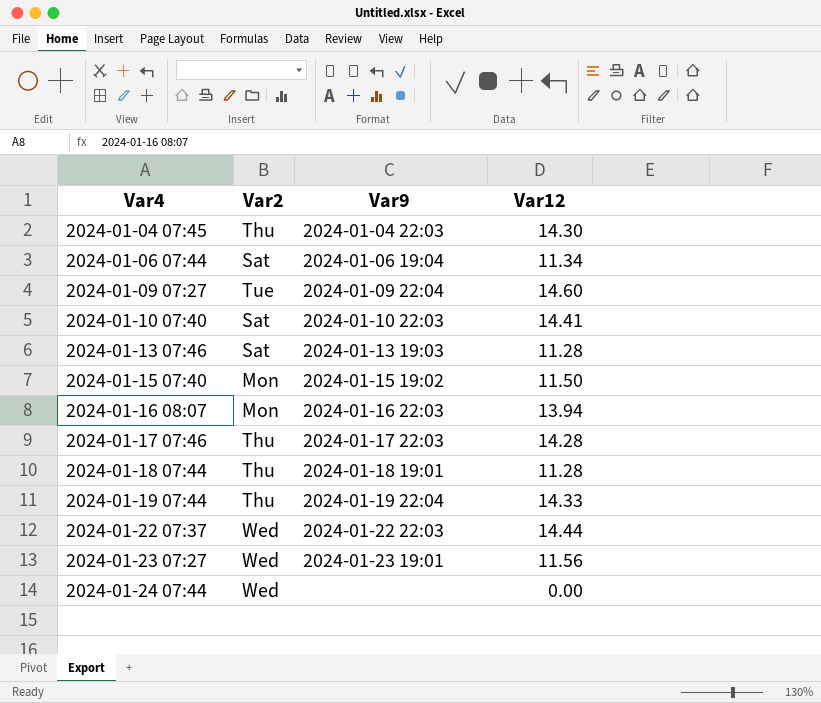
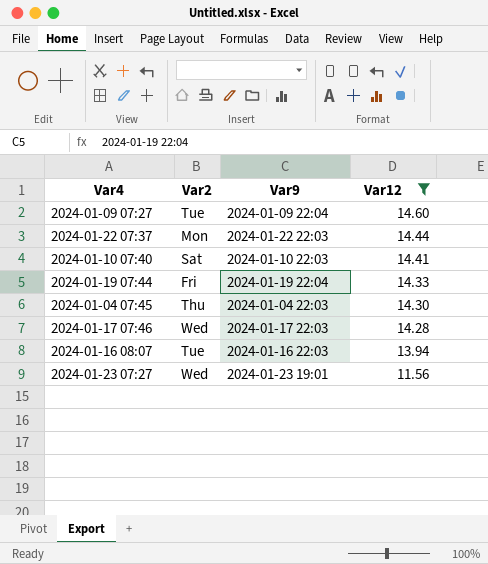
filter: none -> Var12 >= 11.56
row order: Var4 ascending -> Var12 descending
2024-01-22 07:37 | Var2: Wed -> Mon
2024-01-19 07:44 | Var2: Thu -> Fri
2024-01-17 07:46 | Var2: Thu -> Wed
2024-01-16 08:07 | Var2: Mon -> Tue

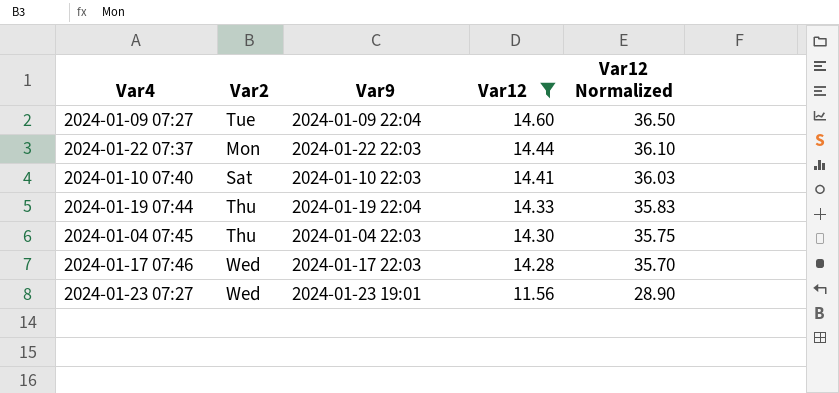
column Var12 Normalized | formula: none -> [Var12] * 2.5
row 2024-01-16 08:07: Tue | 2024-01-16 22:03 | 13.94 -> none
2024-01-19 07:44 | Var2: Fri -> Thu

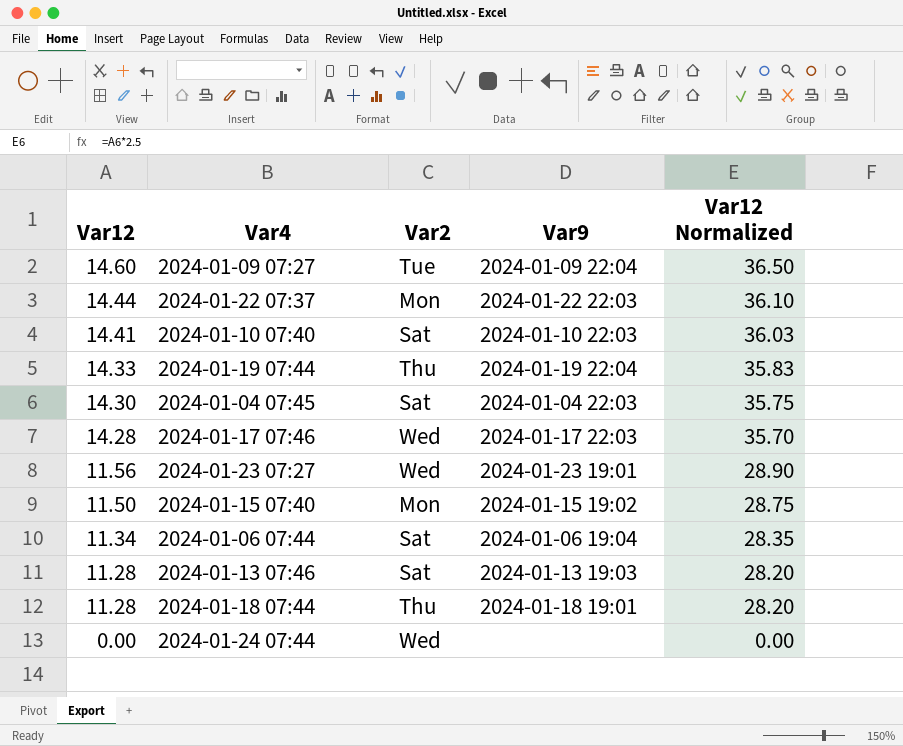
filter: Var12 >= 11.56 -> none
column Var12 | position: 4 -> 1
2024-01-04 07:45 | Var2: Thu -> Sat

